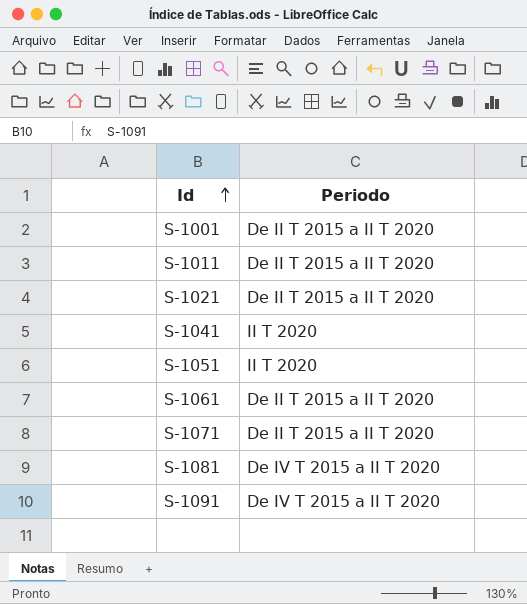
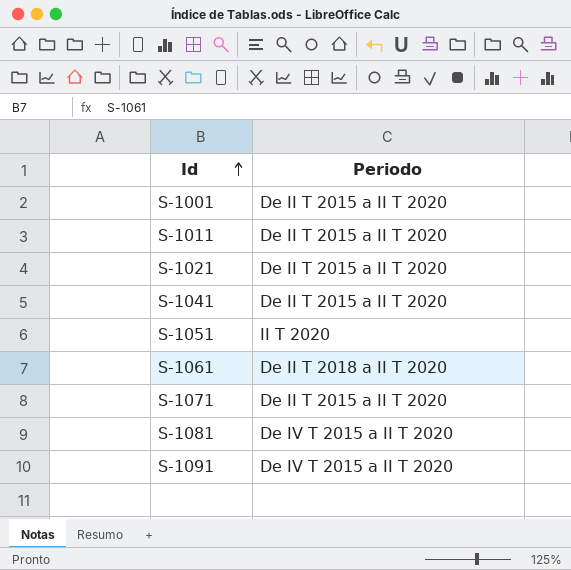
S-1041 | Periodo: II T 2020 -> De II T 2015 a II T 2020
S-1061 | Periodo: De II T 2015 a II T 2020 -> De II T 2018 a II T 2020

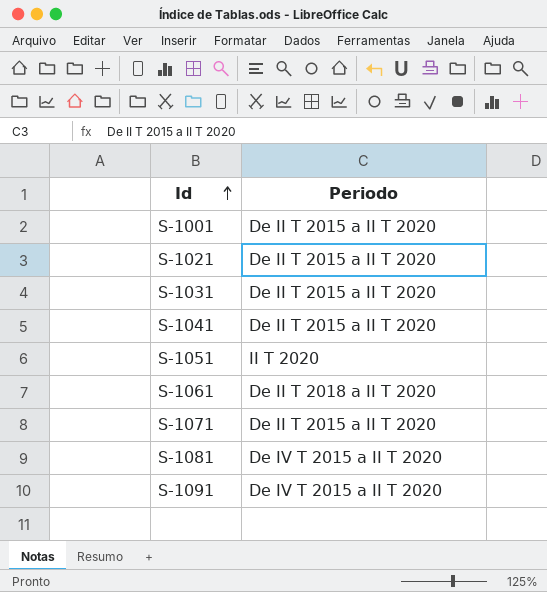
row S-1011: De II T 2015 a II T 2020 -> none
row S-1031: none -> De II T 2015 a II T 2020

